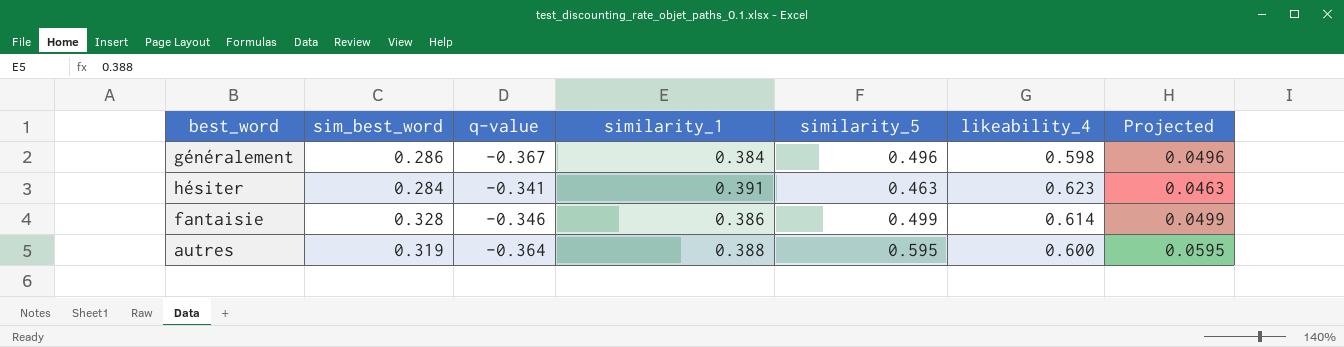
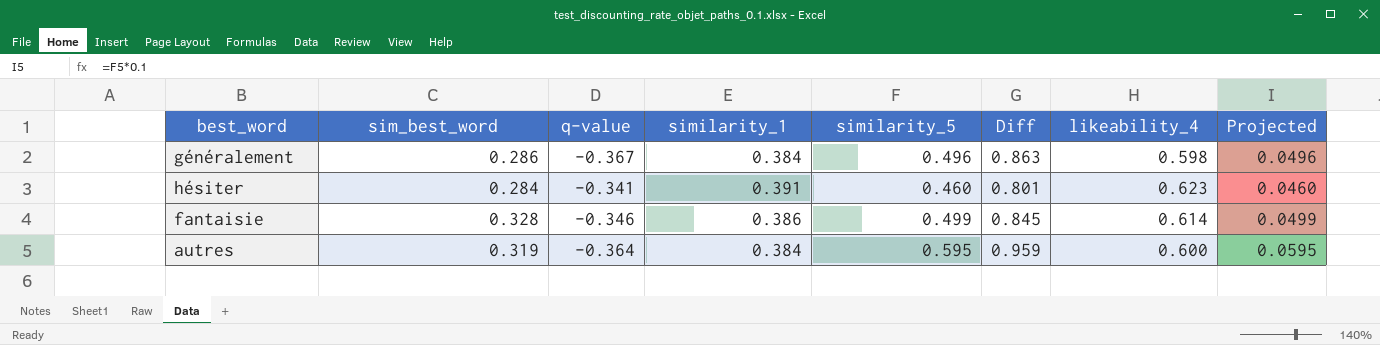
column Diff | formula: none -> [similarity_5] - [q-value]
hésiter | similarity_5: 0.463 -> 0.460
hésiter | Projected: 0.0463 -> 0.0460
autres | similarity_1: 0.388 -> 0.384

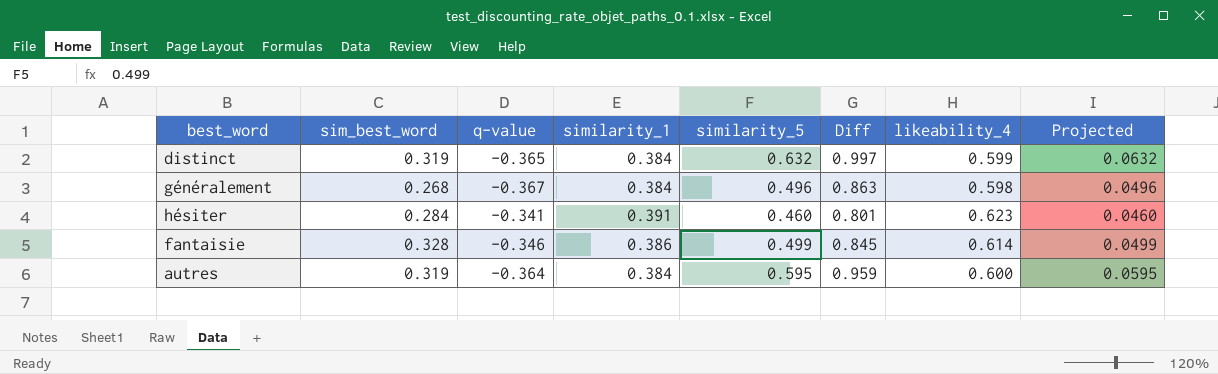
row distinct: none -> 0.319 | -0.365 | 0.384 | 0.632 | 0.997 | 0.599 | 0.0632
généralement | sim_best_word: 0.286 -> 0.268

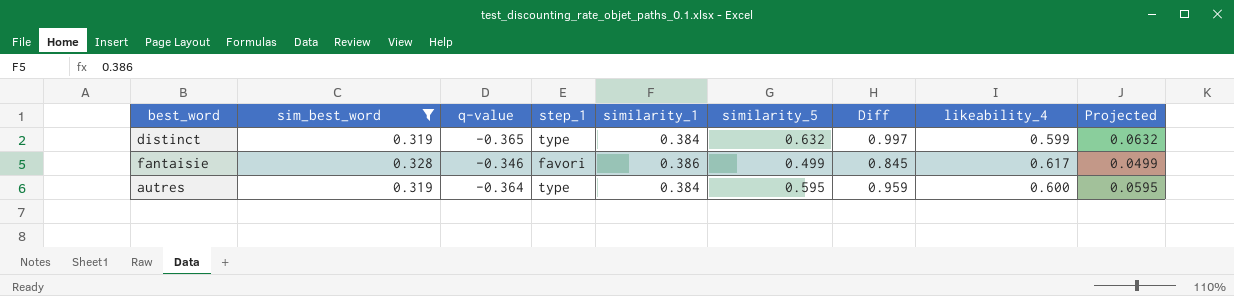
filter: none -> sim_best_word >= 0.319
column step_1 | position: none -> 4
fantaisie | likeability_4: 0.614 -> 0.617

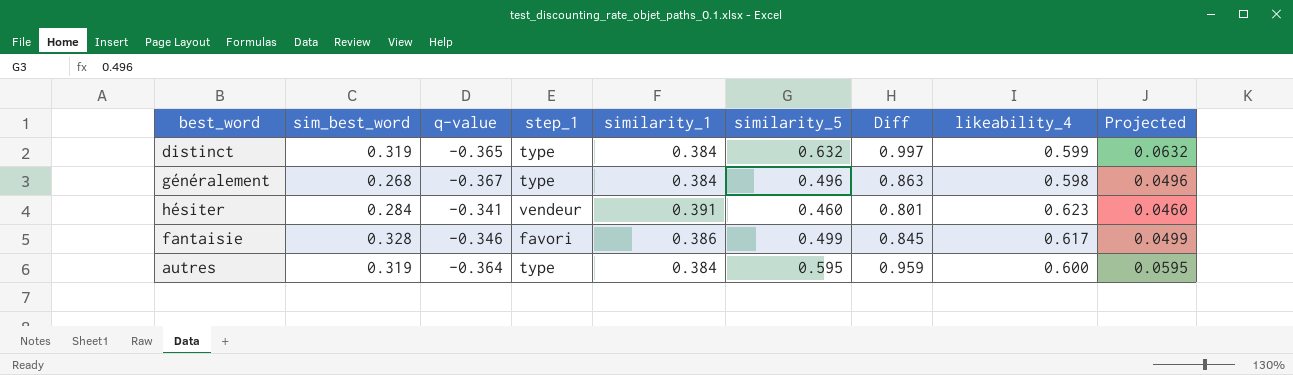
filter: sim_best_word >= 0.319 -> none

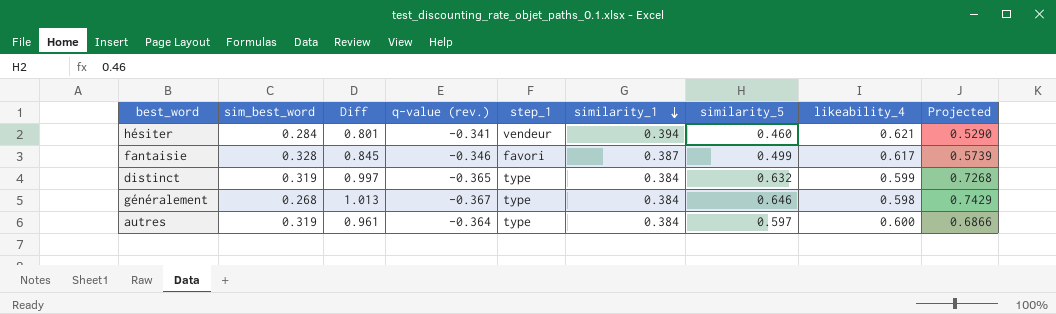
row order: none -> similarity_1 descending
column Diff | position: 7 -> 3
column name: q-value -> q-value (rev.)
column Projected | formula: [similarity_5] * 0.1 -> [similarity_5] * 1.15
hésiter | similarity_1: 0.391 -> 0.394
hésiter | likeability_4: 0.623 -> 0.621
fantaisie | similarity_1: 0.386 -> 0.387
généralement | Diff: 0.863 -> 1.013
généralement | similarity_5: 0.496 -> 0.646
autres | Diff: 0.959 -> 0.961
autres | similarity_5: 0.595 -> 0.597

